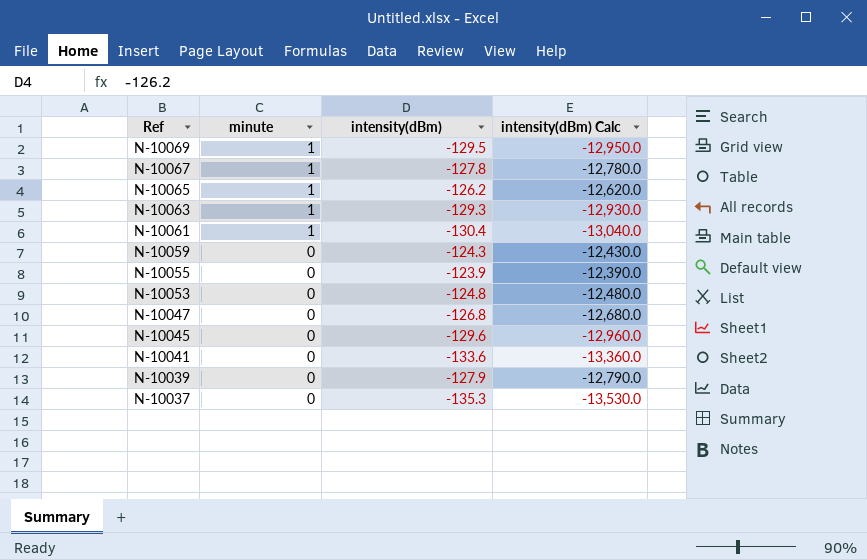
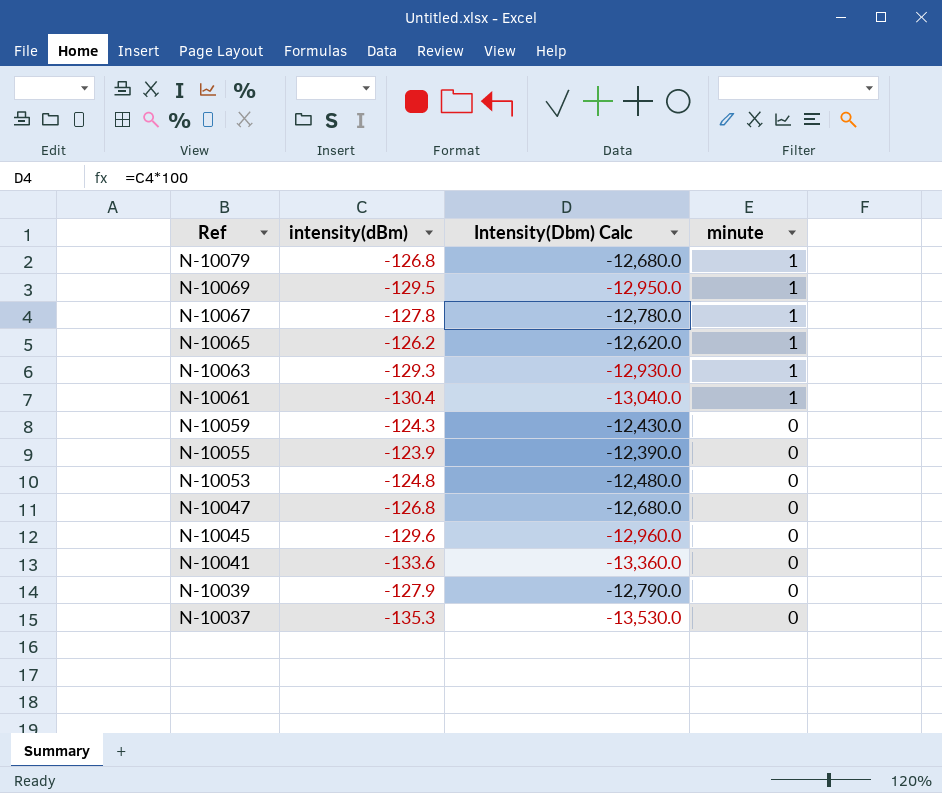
column name: intensity(dBm) Calc -> Intensity(Dbm) Calc
column minute | position: 2 -> 4
row N-10079: none -> -126.8 | -12,680.0 | 1

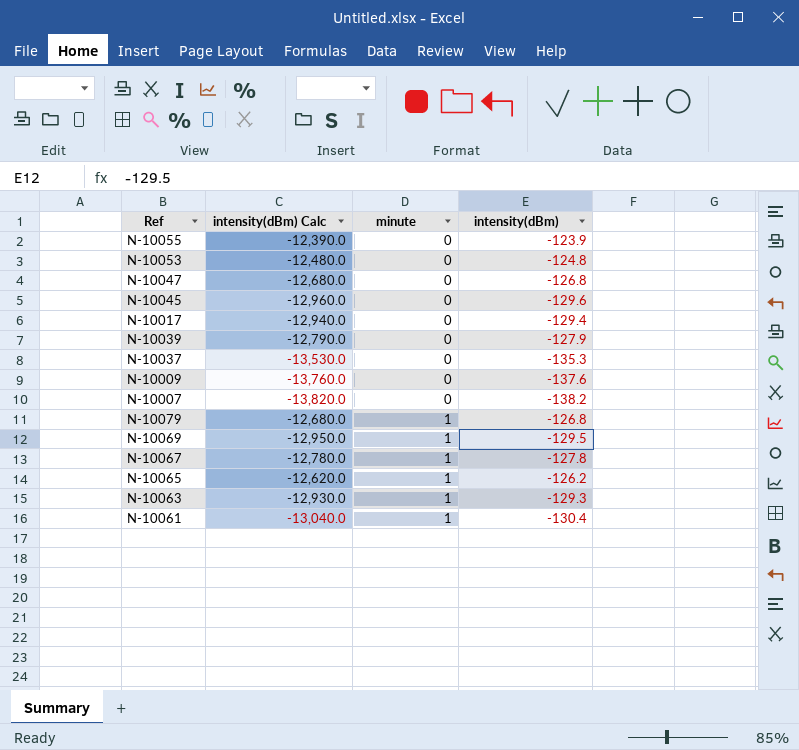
row order: Ref descending -> minute ascending
column name: Intensity(Dbm) Calc -> intensity(dBm) Calc
column intensity(dBm) | position: 2 -> 4
row N-10059: -124.3 | -12,430.0 | 0 -> none
row N-10041: -133.6 | -13,360.0 | 0 -> none
row N-10017: none -> -12,940.0 | 0 | -129.4
row N-10009: none -> -13,760.0 | 0 | -137.6
row N-10007: none -> -13,820.0 | 0 | -138.2

